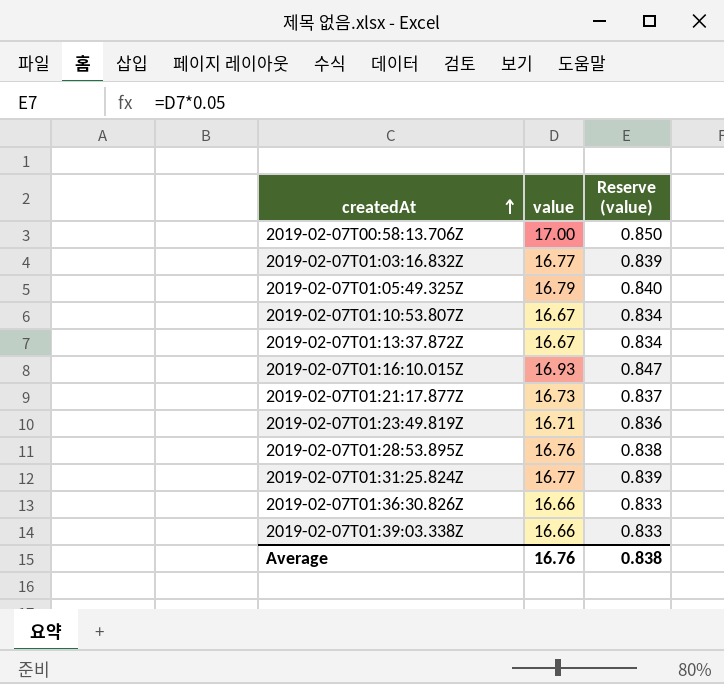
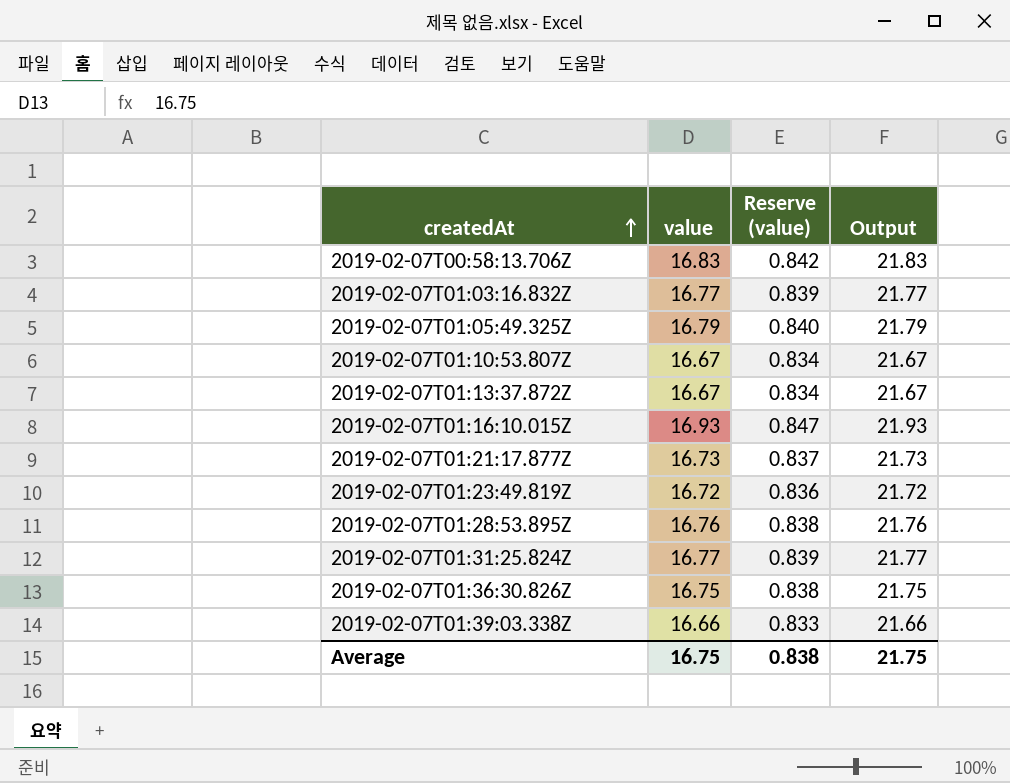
column Output | formula: none -> [value] + 5
2019-02-07T00:58:13.706Z | value: 17.00 -> 16.83
2019-02-07T00:58:13.706Z | Reserve (value): 0.850 -> 0.842
2019-02-07T01:23:49.819Z | value: 16.71 -> 16.72
2019-02-07T01:36:30.826Z | value: 16.66 -> 16.75
2019-02-07T01:36:30.826Z | Reserve (value): 0.833 -> 0.838
Average | value: 16.76 -> 16.75

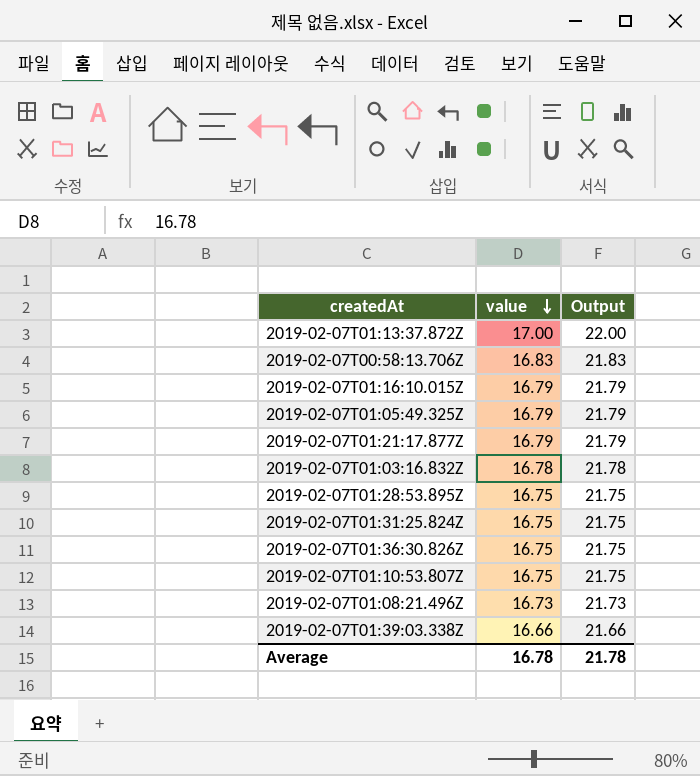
row order: createdAt ascending -> value descending
column Reserve (value) | formula: [value] * 0.05 -> none
row 2019-02-07T01:23:49.819Z: 16.72 | 0.836 | 21.72 -> none
2019-02-07T01:13:37.872Z | value: 16.67 -> 17.00
2019-02-07T01:13:37.872Z | Output: 21.67 -> 22.00
2019-02-07T01:16:10.015Z | value: 16.93 -> 16.79
2019-02-07T01:16:10.015Z | Output: 21.93 -> 21.79
2019-02-07T01:21:17.877Z | value: 16.73 -> 16.79
2019-02-07T01:21:17.877Z | Output: 21.73 -> 21.79
2019-02-07T01:03:16.832Z | value: 16.77 -> 16.78
2019-02-07T01:03:16.832Z | Output: 21.77 -> 21.78
2019-02-07T01:28:53.895Z | value: 16.76 -> 16.75
2019-02-07T01:28:53.895Z | Output: 21.76 -> 21.75
2019-02-07T01:31:25.824Z | value: 16.77 -> 16.75
2019-02-07T01:31:25.824Z | Output: 21.77 -> 21.75
2019-02-07T01:10:53.807Z | value: 16.67 -> 16.75
2019-02-07T01:10:53.807Z | Output: 21.67 -> 21.75
row 2019-02-07T01:08:21.496Z: none -> 16.73 | 21.73
Average | value: 16.75 -> 16.78
Average | Output: 21.75 -> 21.78

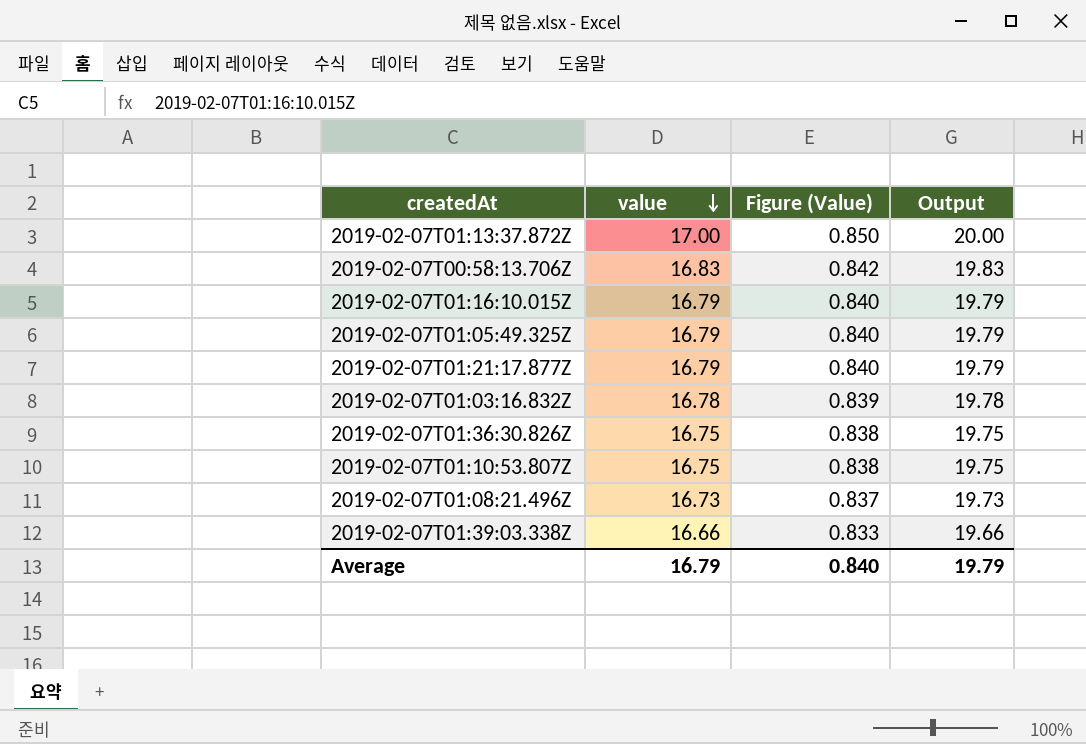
column Figure (Value) | formula: none -> [value] * 0.05
column Output | formula: [value] + 5 -> [value] + 3
row 2019-02-07T01:28:53.895Z: 16.75 | 21.75 -> none
row 2019-02-07T01:31:25.824Z: 16.75 | 21.75 -> none
Average | value: 16.78 -> 16.79
Average | Output: 21.78 -> 19.79

